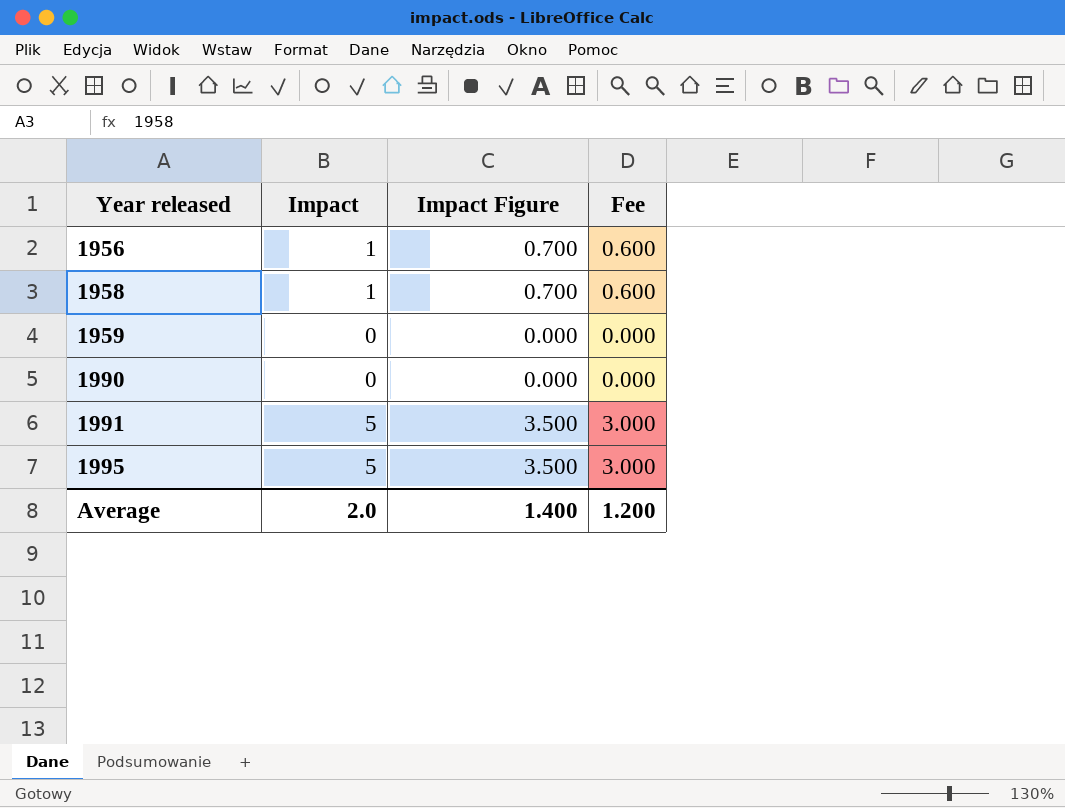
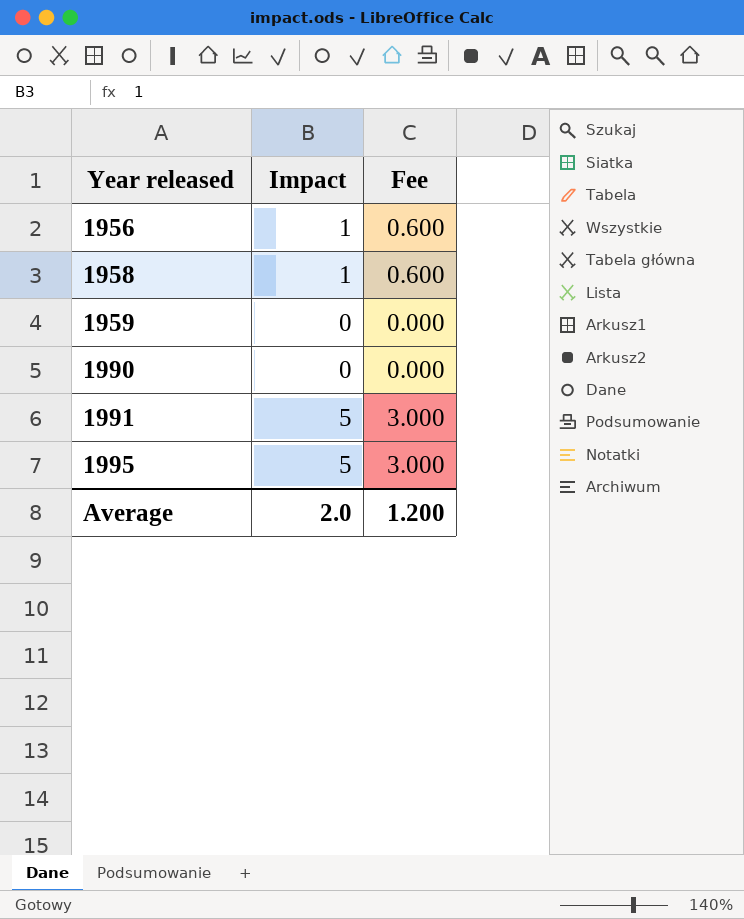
column Impact Figure | formula: [Impact] * 0.7 -> none

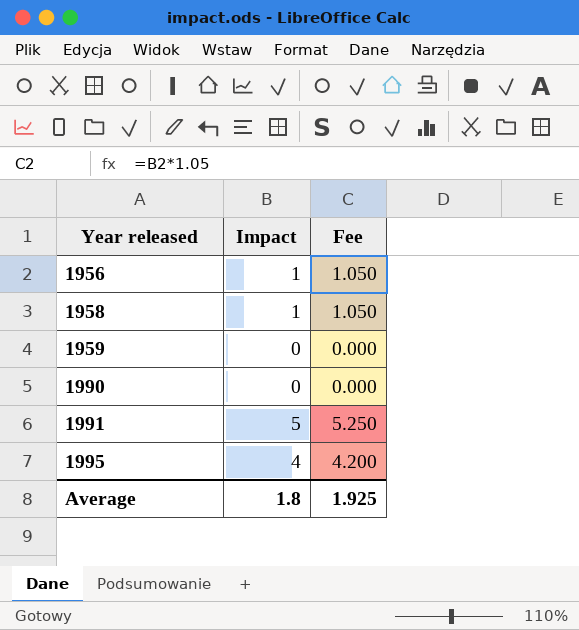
column Fee | formula: [Impact] * 0.6 -> [Impact] * 1.05
1995 | Impact: 5 -> 4
Average | Impact: 2.0 -> 1.8
Average | Fee: 1.200 -> 1.925

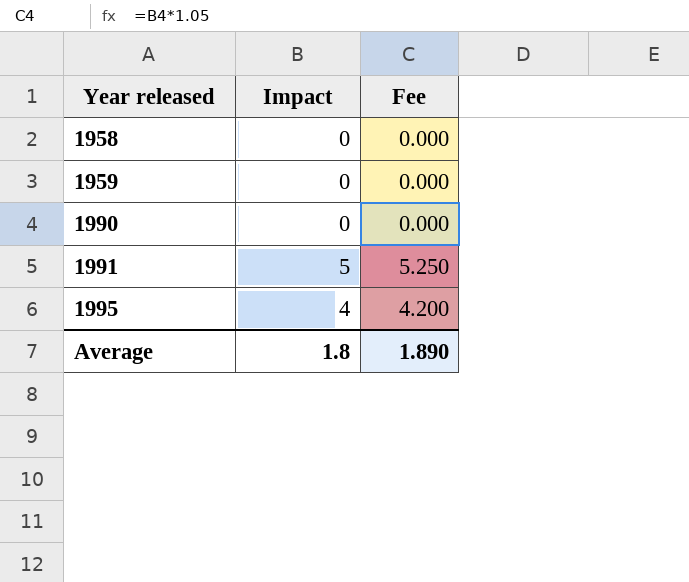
row 1956: 1 | 1.050 -> none
1958 | Impact: 1 -> 0
1958 | Fee: 1.050 -> 0.000
Average | Fee: 1.925 -> 1.890

